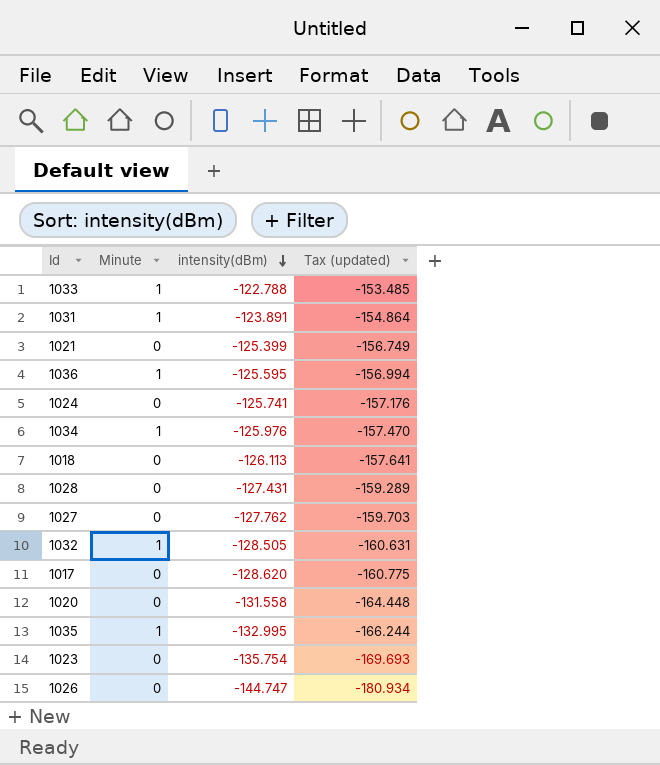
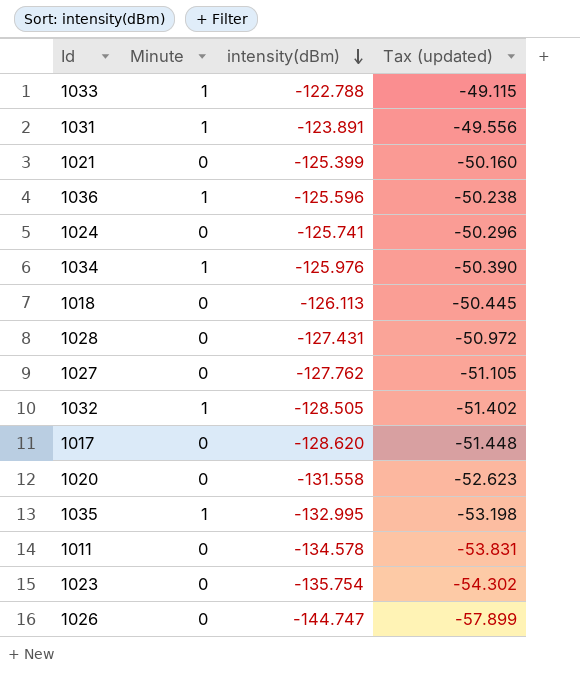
column Tax (updated) | formula: [intensity(dBm)] * 1.25 -> [intensity(dBm)] * 0.4
1036 | intensity(dBm): -125.595 -> -125.596
row 1011: none -> 0 | -134.578 | -53.831

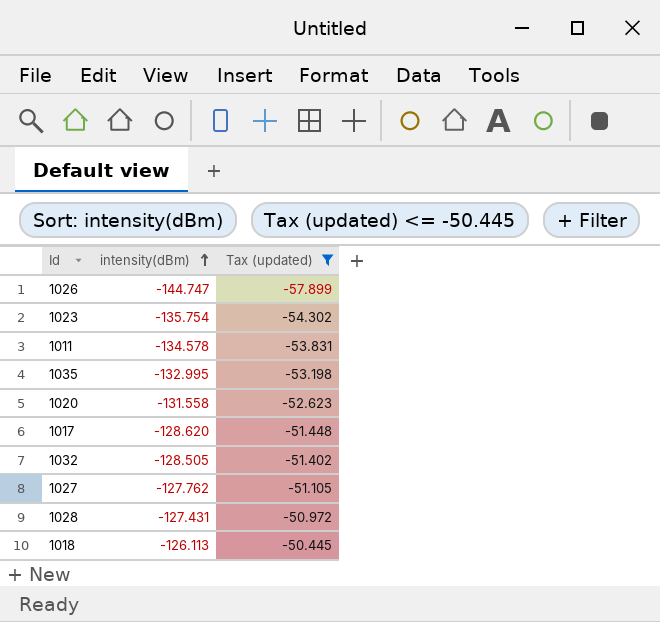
filter: none -> Tax (updated) <= -50.445
row order: intensity(dBm) descending -> intensity(dBm) ascending
column Minute | position: 2 -> none

